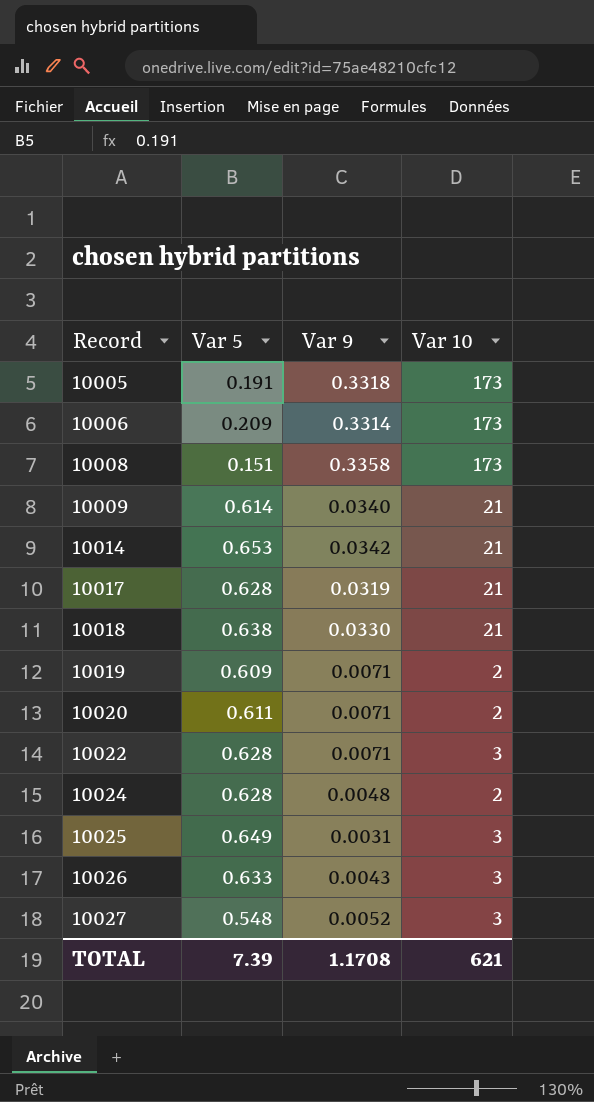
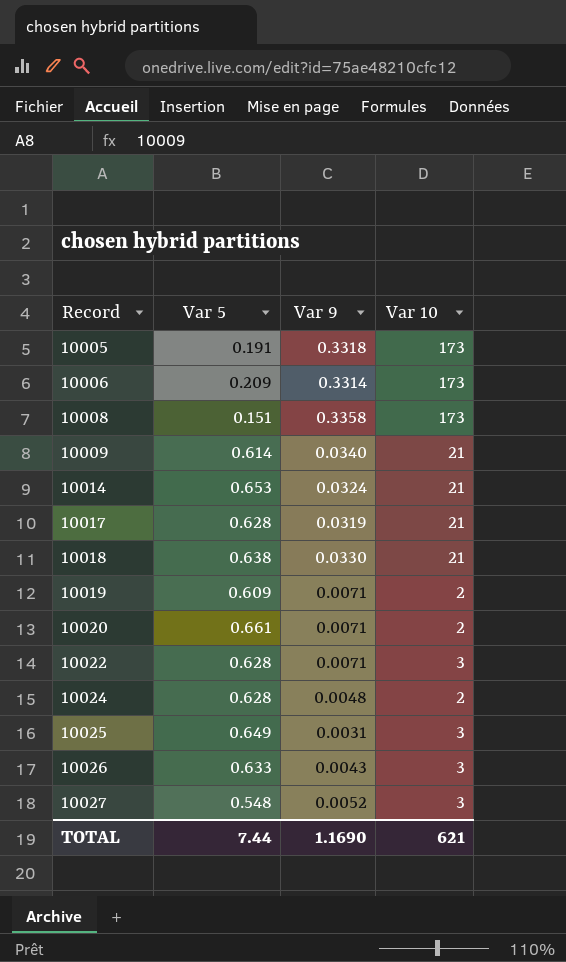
10014 | Var 9: 0.0342 -> 0.0324
10020 | Var 5: 0.611 -> 0.661
TOTAL | Var 5: 7.39 -> 7.44
TOTAL | Var 9: 1.1708 -> 1.1690

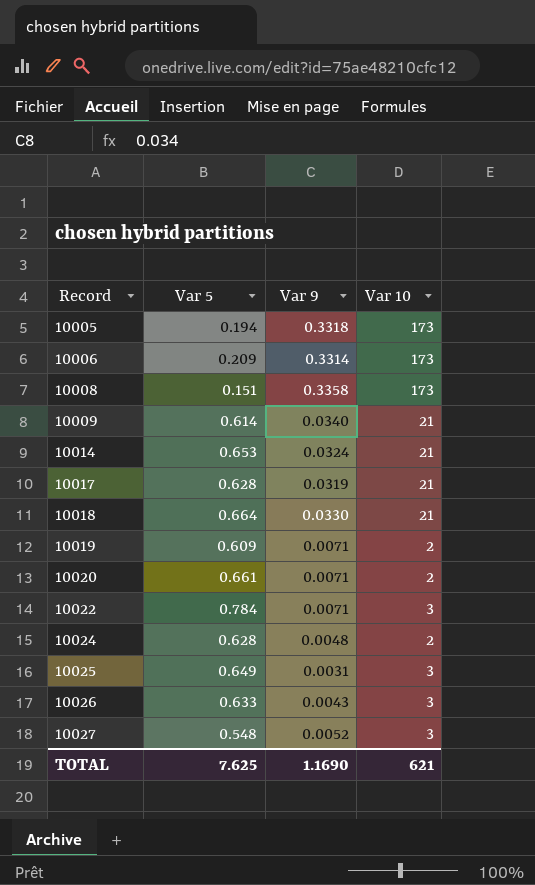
10005 | Var 5: 0.191 -> 0.194
10018 | Var 5: 0.638 -> 0.664
10022 | Var 5: 0.628 -> 0.784
TOTAL | Var 5: 7.44 -> 7.625

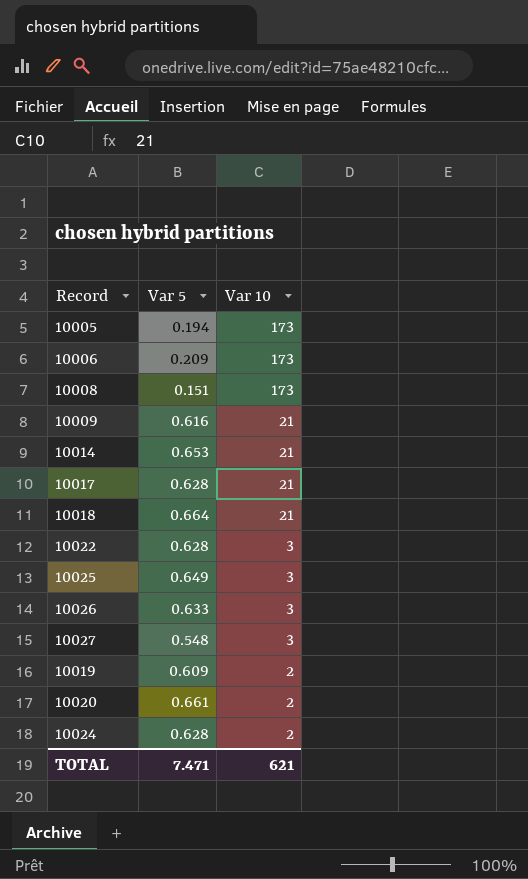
row order: Record ascending -> Var 10 descending
column Var 9 | position: 3 -> none
10009 | Var 5: 0.614 -> 0.616
10022 | Var 5: 0.784 -> 0.628
TOTAL | Var 5: 7.625 -> 7.471

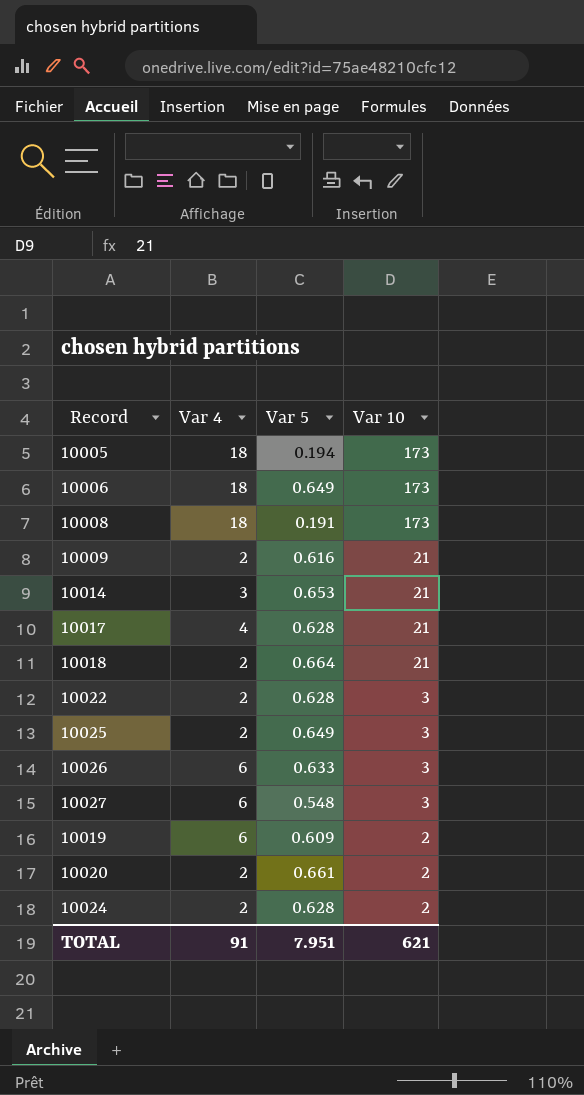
column Var 4 | position: none -> 2
10006 | Var 5: 0.209 -> 0.649
10008 | Var 5: 0.151 -> 0.191
TOTAL | Var 5: 7.471 -> 7.951

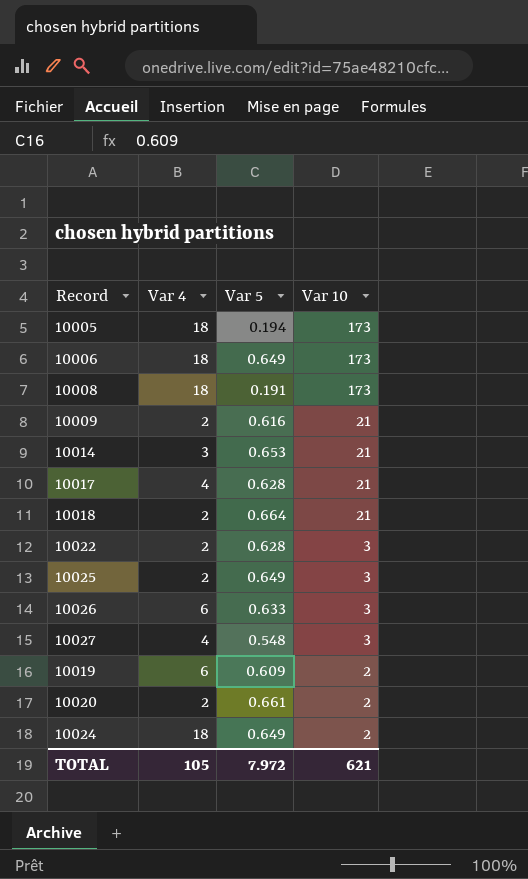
10027 | Var 4: 6 -> 4
10024 | Var 4: 2 -> 18
10024 | Var 5: 0.628 -> 0.649
TOTAL | Var 4: 91 -> 105
TOTAL | Var 5: 7.951 -> 7.972

